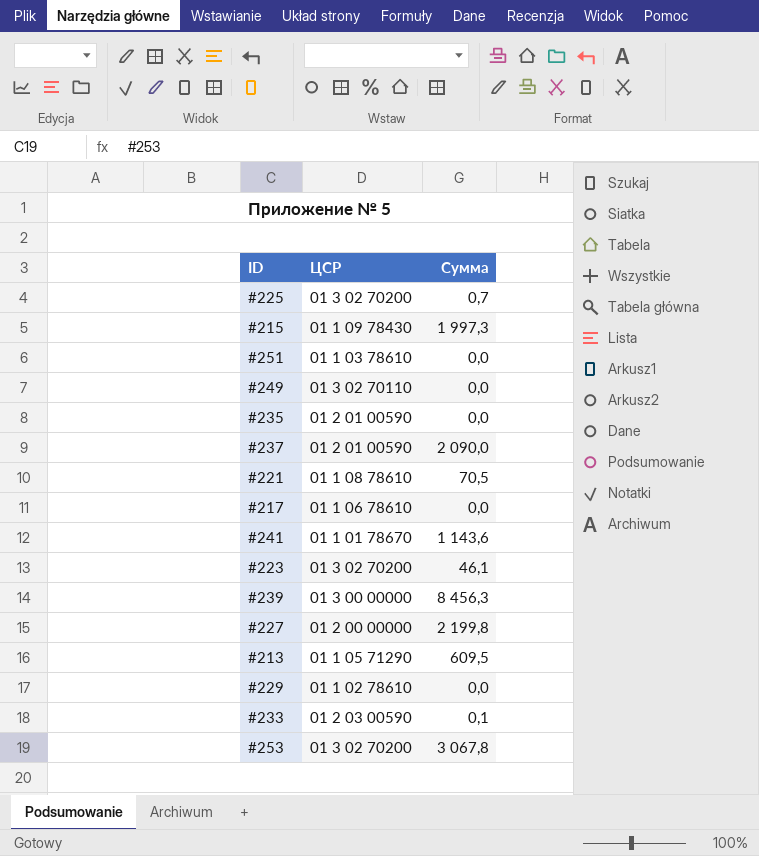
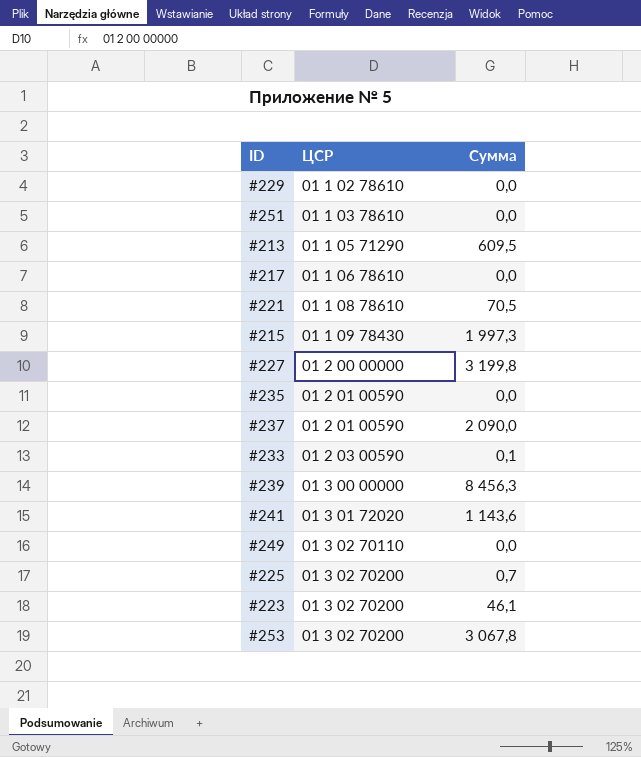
row order: none -> ЦСР ascending
#227 | Сумма: 2 199,8 -> 3 199,8
#241 | ЦСР: 01 1 01 78670 -> 01 3 01 72020

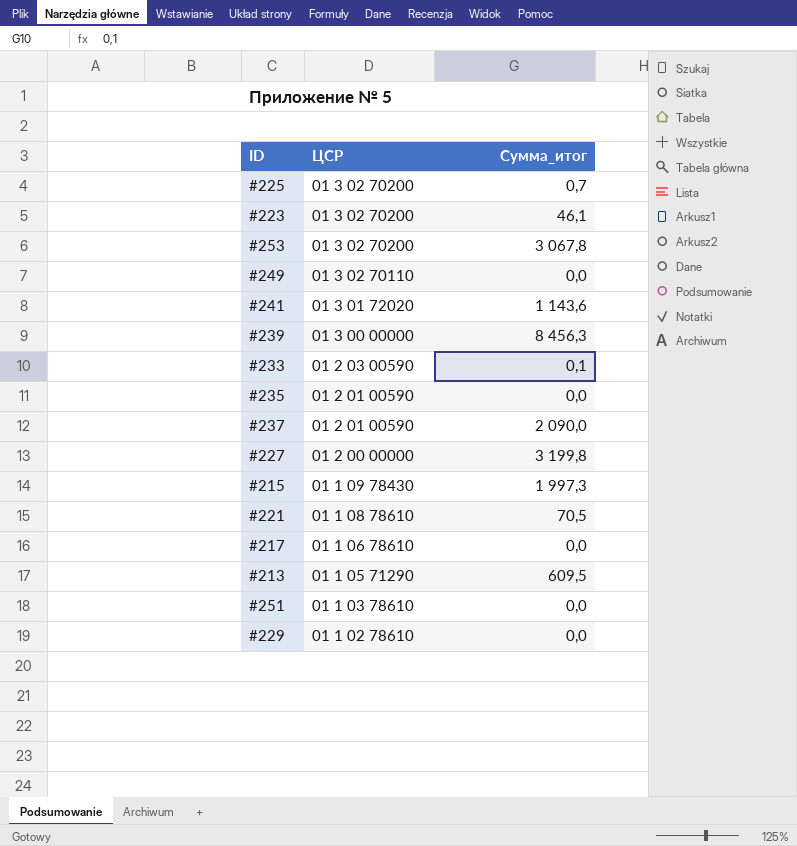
row order: ЦСР ascending -> ЦСР descending
column name: Сумма -> Сумма_итог

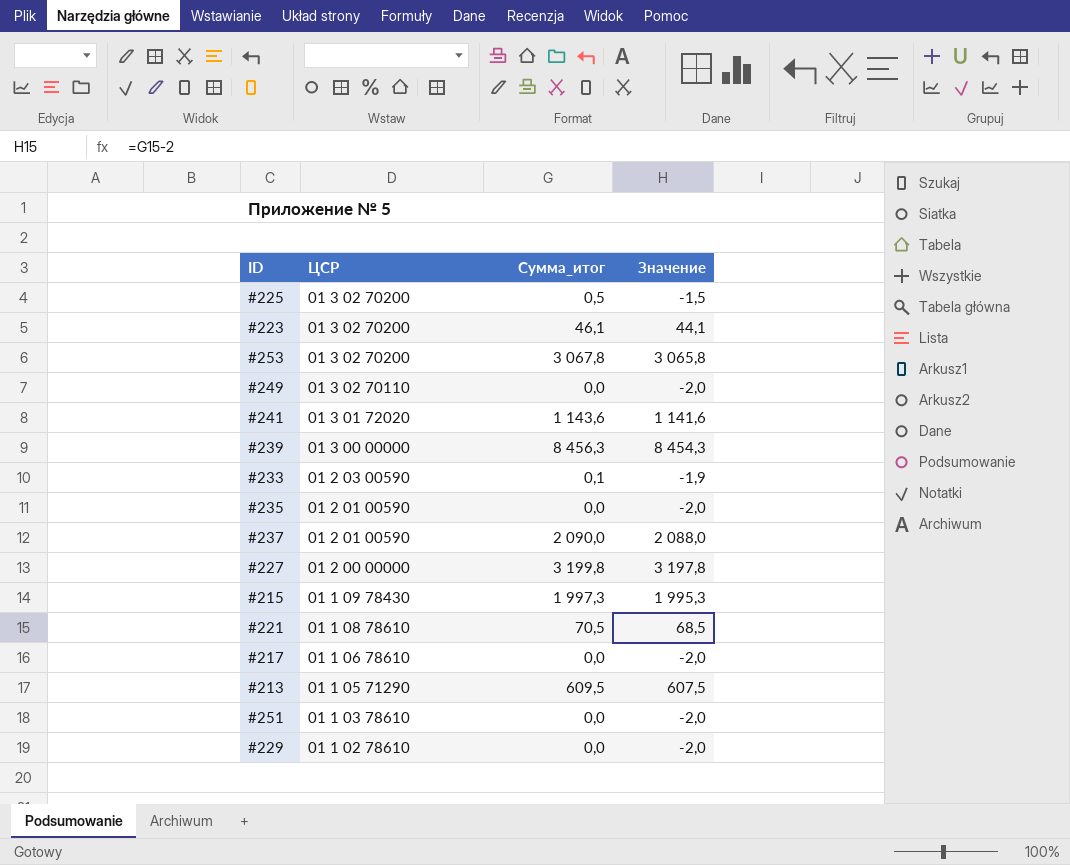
column Значение | formula: none -> [Сумма_итог] - 2
#225 | Сумма_итог: 0,7 -> 0,5

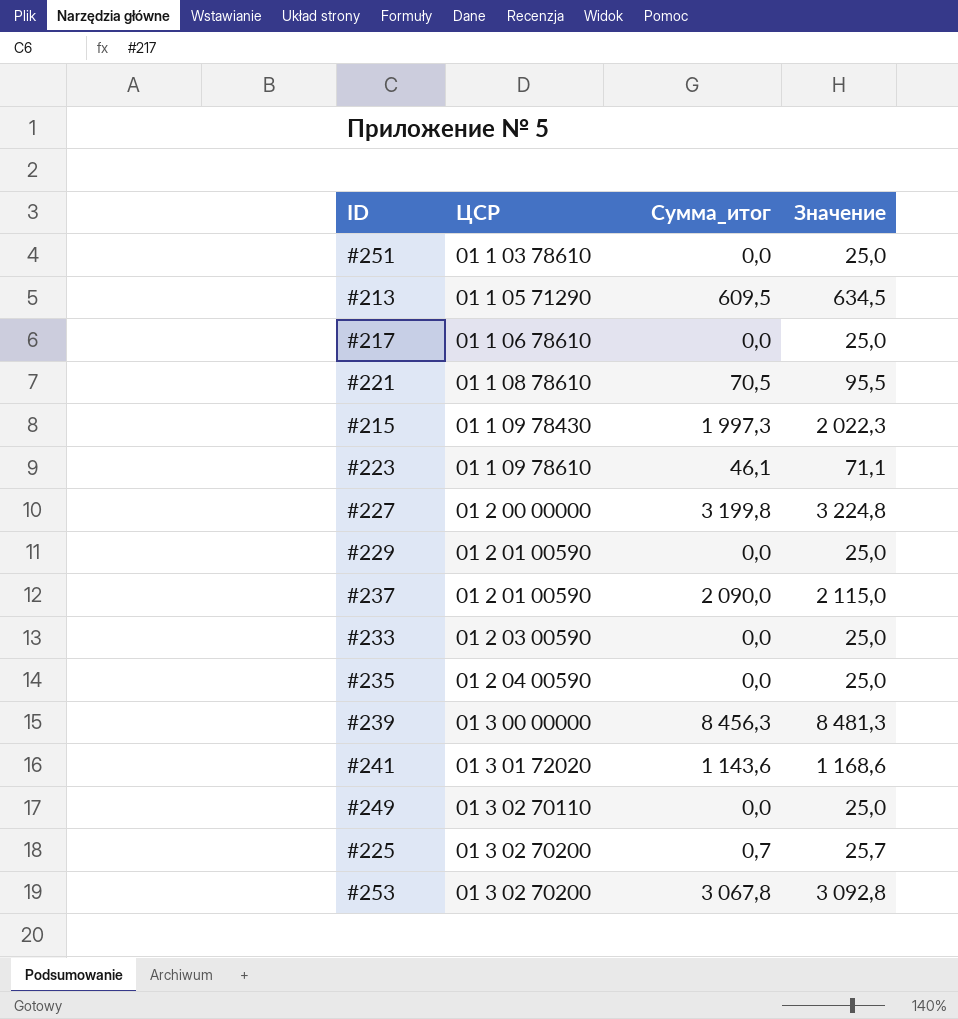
row order: ЦСР descending -> ЦСР ascending
column Значение | formula: [Сумма_итог] - 2 -> [Сумма_итог] + 25
#223 | ЦСР: 01 3 02 70200 -> 01 1 09 78610
#229 | ЦСР: 01 1 02 78610 -> 01 2 01 00590
#233 | Сумма_итог: 0,1 -> 0,0
#235 | ЦСР: 01 2 01 00590 -> 01 2 04 00590
#225 | Сумма_итог: 0,5 -> 0,7

